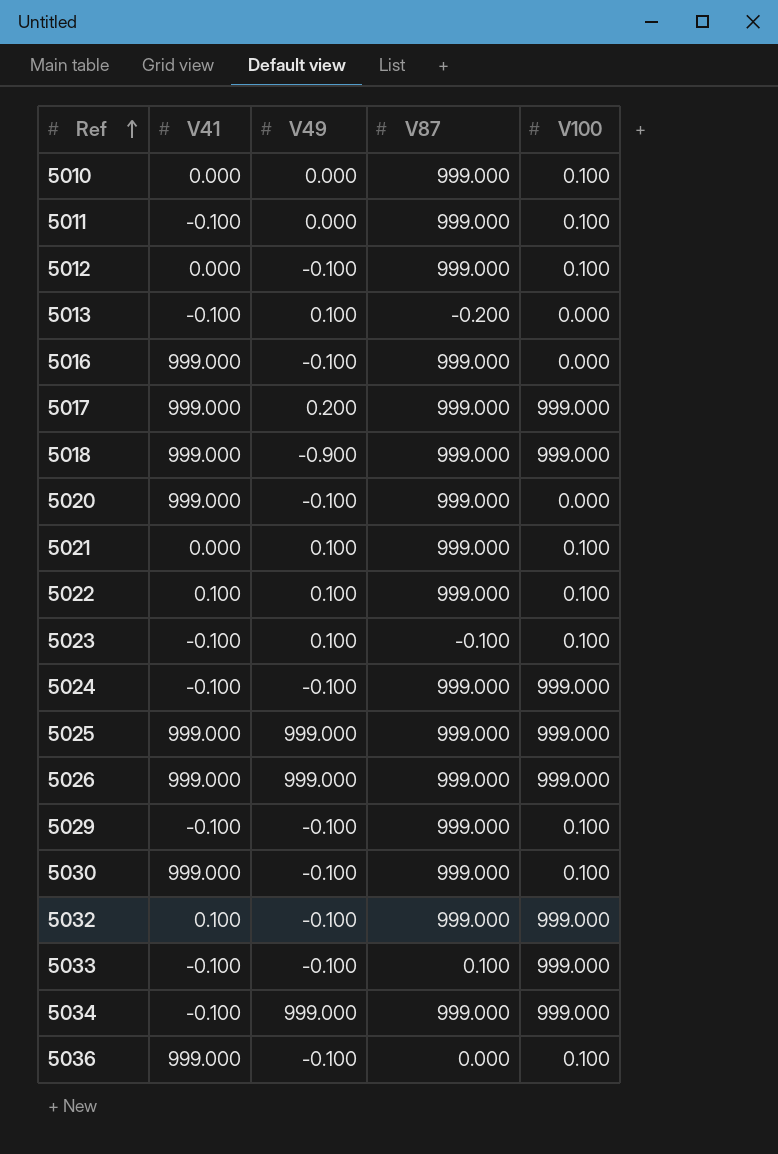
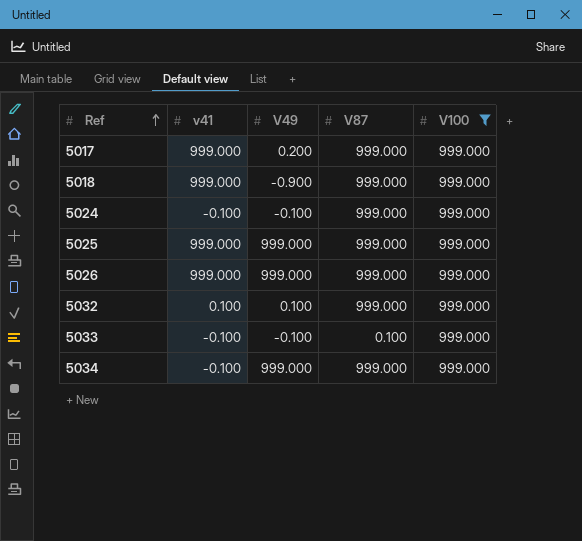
filter: none -> V100 = 999.000
column name: V41 -> v41
5032 | V49: -0.100 -> 0.100

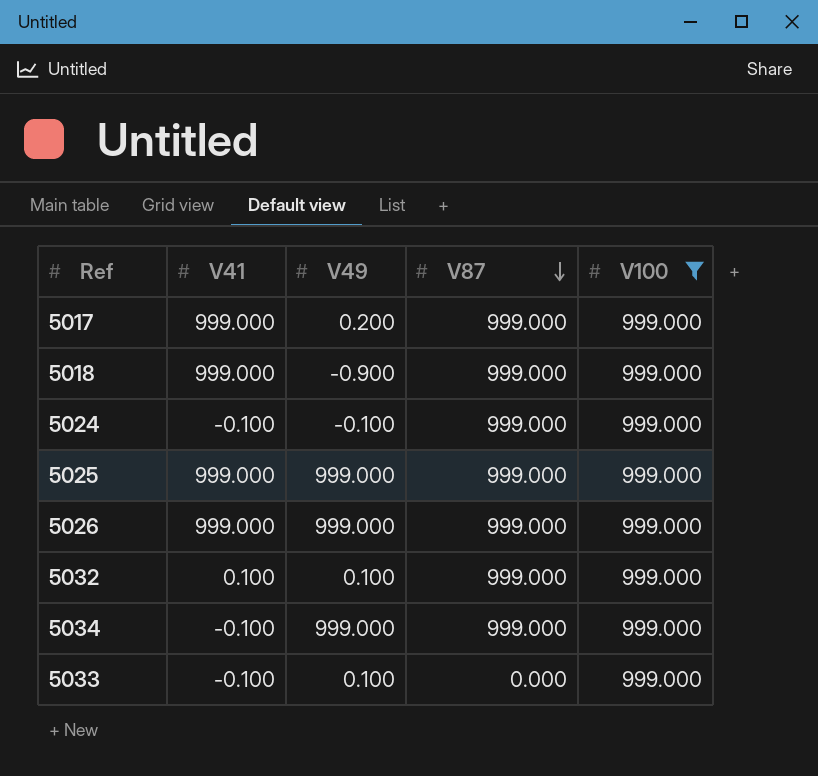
row order: Ref ascending -> V87 descending
column name: v41 -> V41
5033 | V49: -0.100 -> 0.100
5033 | V87: 0.100 -> 0.000

